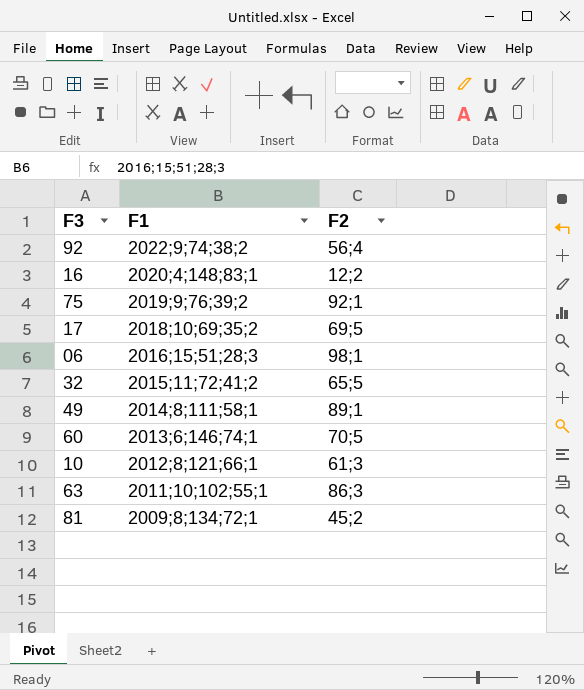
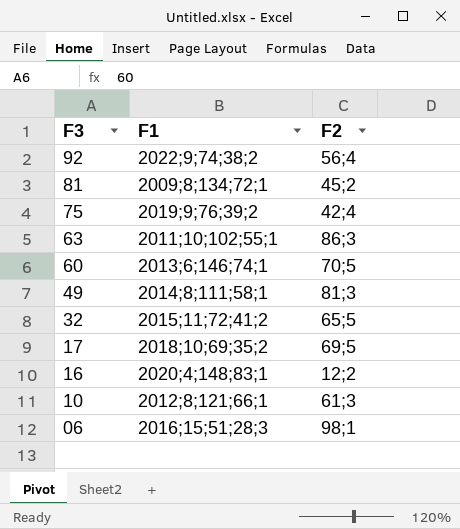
row order: F1 descending -> F3 descending
75 | F2: 92;1 -> 42;4
49 | F2: 89;1 -> 81;3

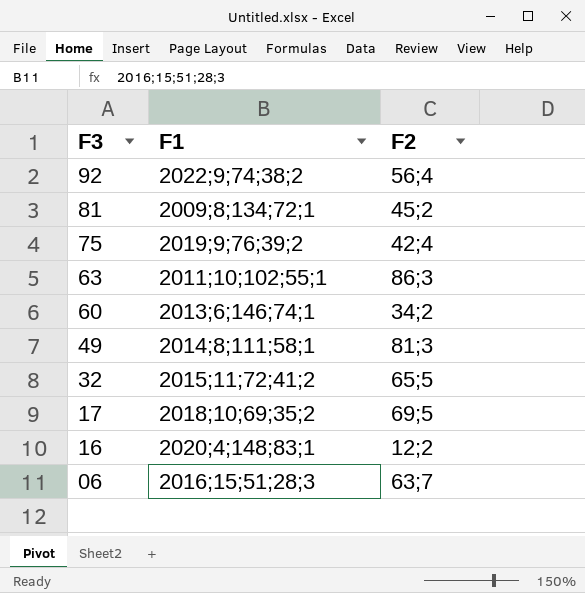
row 10: 2012;8;121;66;1 | 61;3 -> none
60 | F2: 70;5 -> 34;2
06 | F2: 98;1 -> 63;7

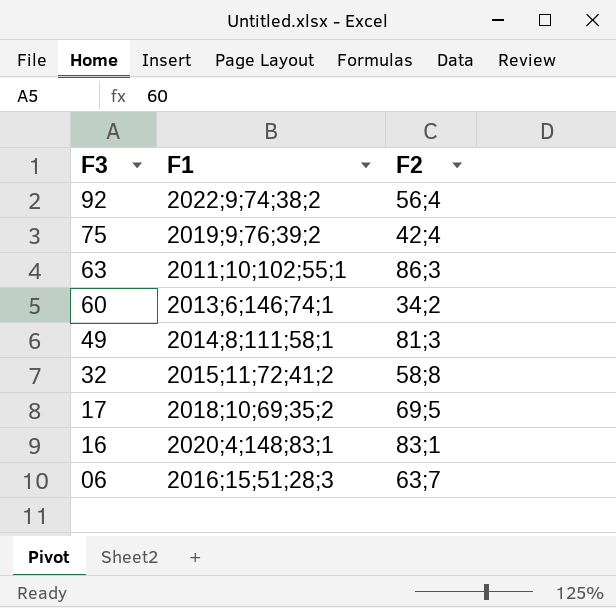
row 81: 2009;8;134;72;1 | 45;2 -> none
32 | F2: 65;5 -> 58;8
16 | F2: 12;2 -> 83;1

